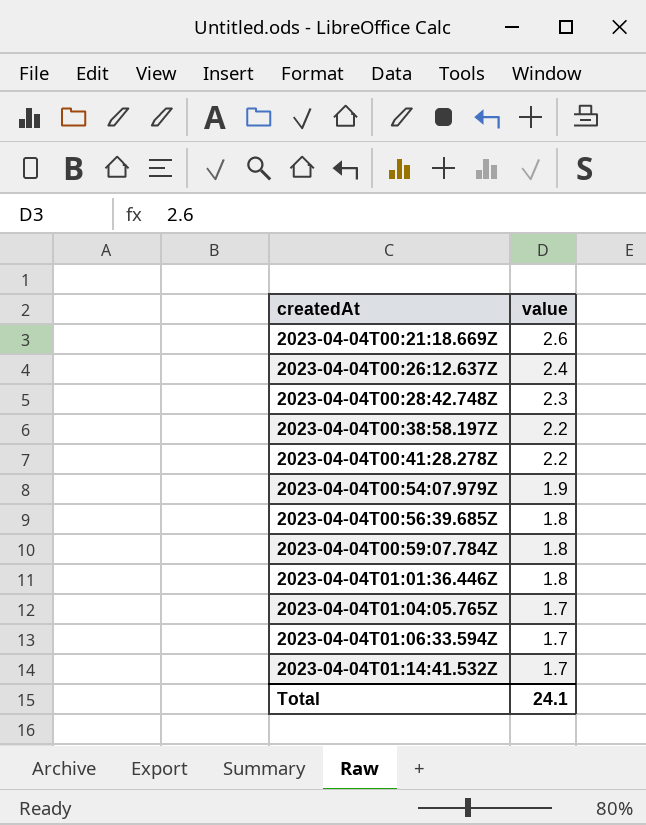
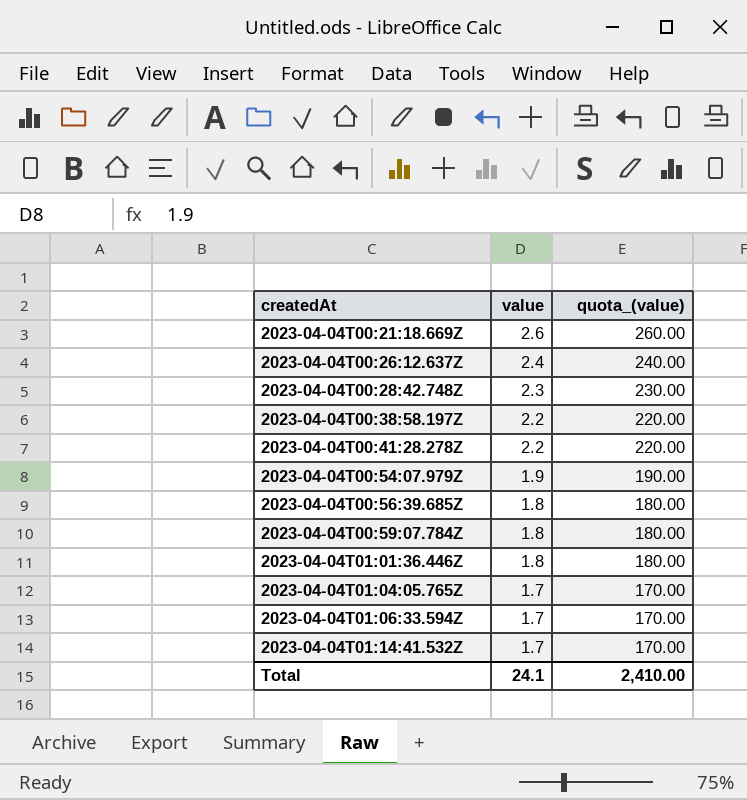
column quota_(value) | formula: none -> [value] * 100

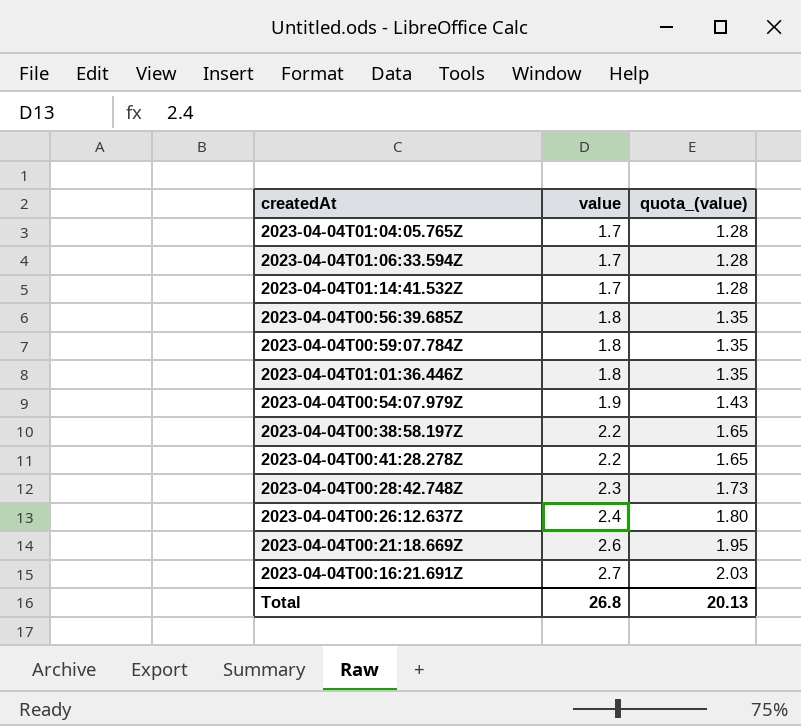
row order: createdAt ascending -> value ascending
column quota_(value) | formula: [value] * 100 -> [value] * 0.75
row 2023-04-04T00:16:21.691Z: none -> 2.7 | 2.03
Total | value: 24.1 -> 26.8
Total | quota_(value): 2,410.00 -> 20.13

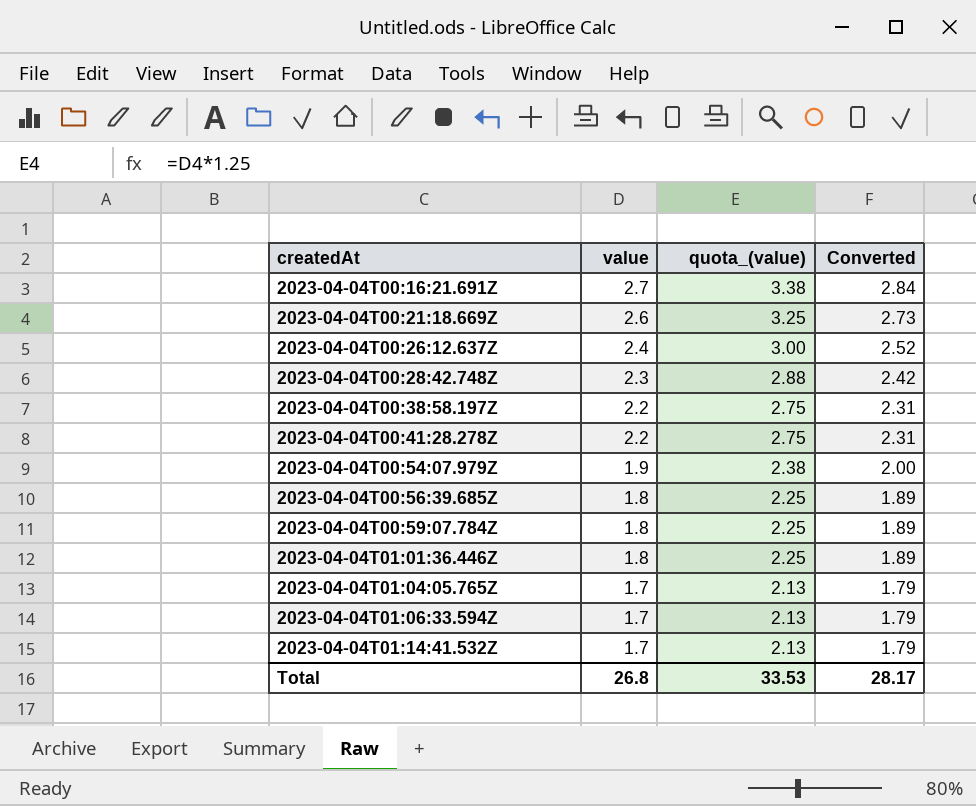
row order: value ascending -> createdAt ascending
column quota_(value) | formula: [value] * 0.75 -> [value] * 1.25
column Converted | formula: none -> [value] * 1.05
Total | quota_(value): 20.13 -> 33.53

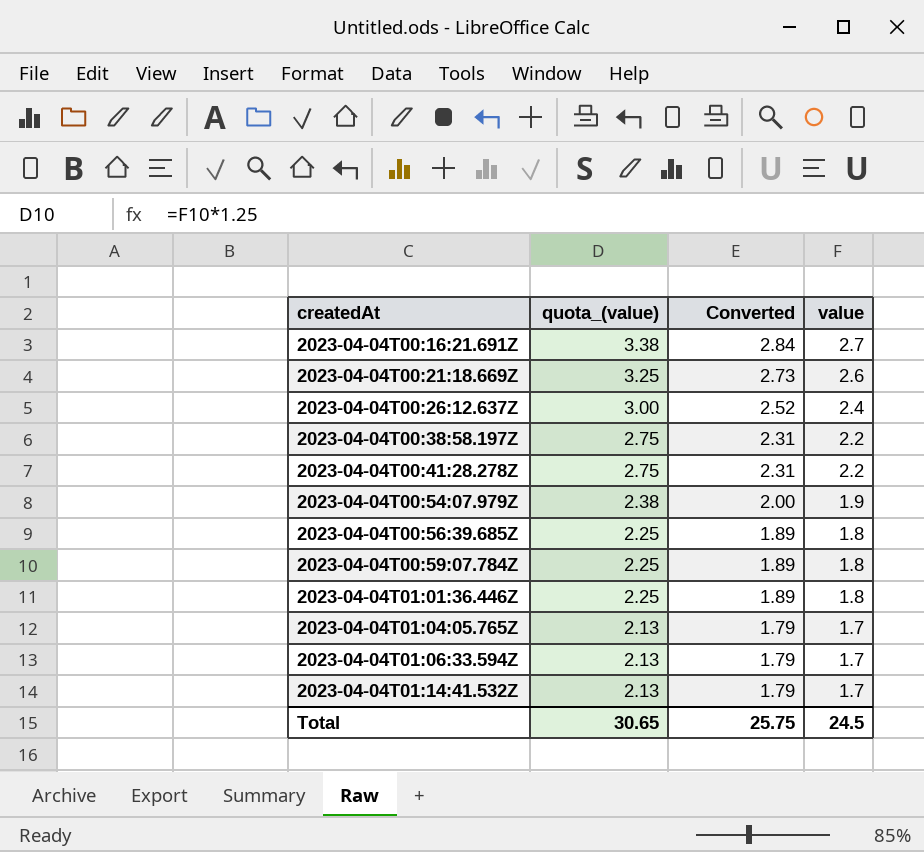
column value | position: 2 -> 4
row 2023-04-04T00:28:42.748Z: 2.3 | 2.88 | 2.42 -> none
Total | quota_(value): 33.53 -> 30.65
Total | Converted: 28.17 -> 25.75
Total | value: 26.8 -> 24.5

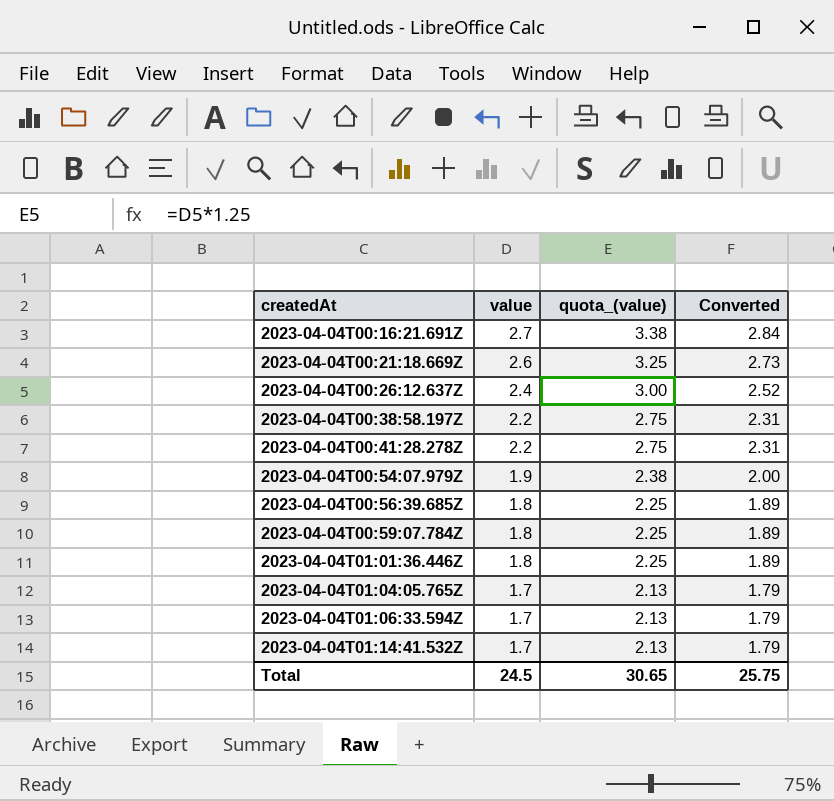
column value | position: 4 -> 2

